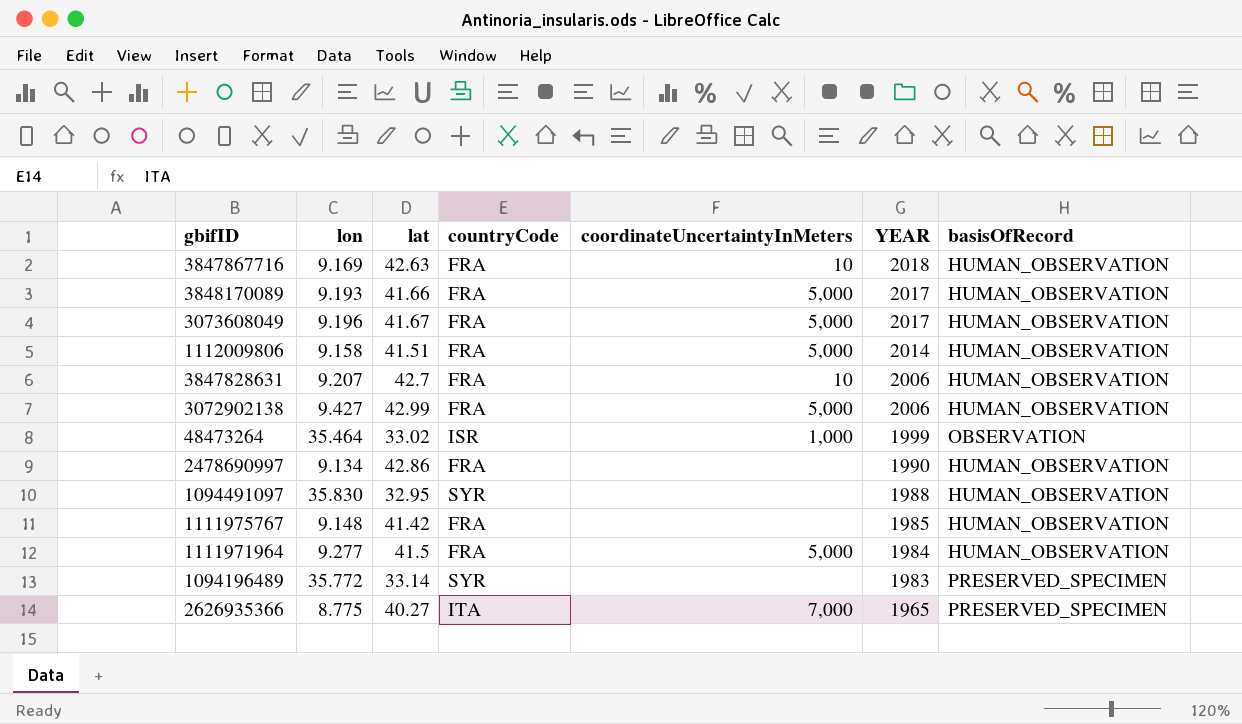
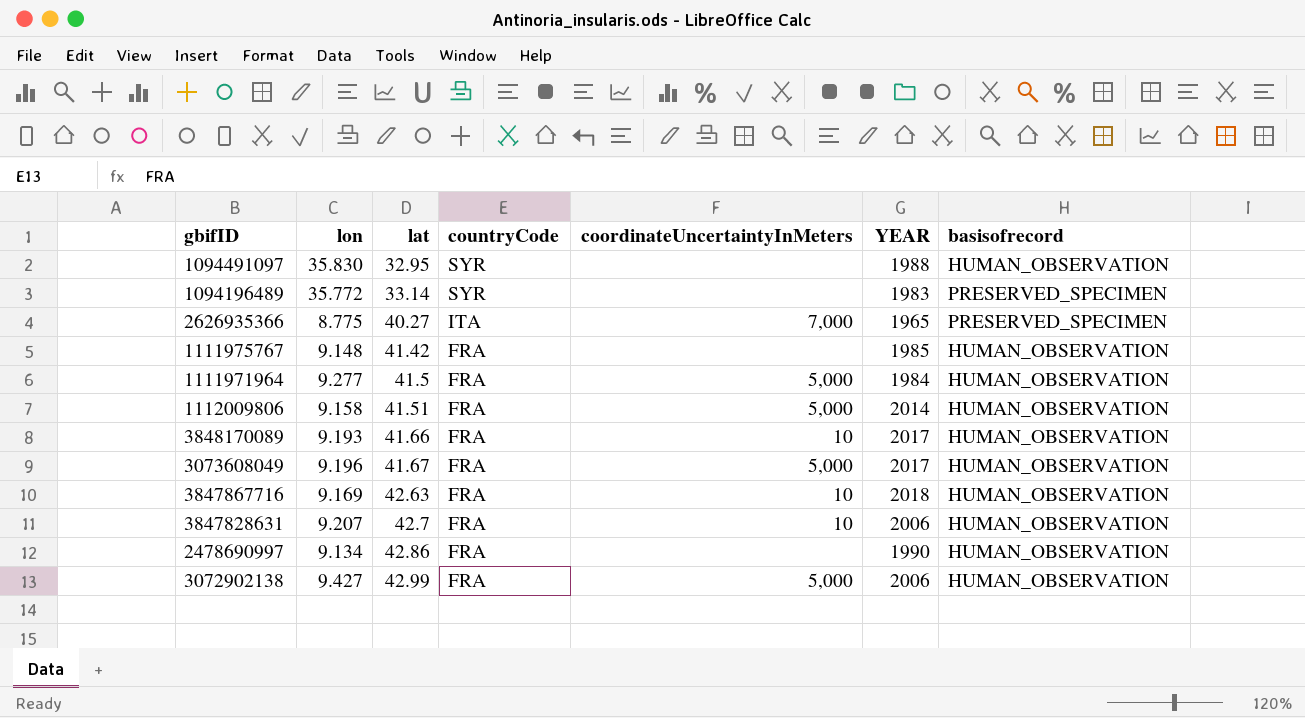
row order: YEAR descending -> lat ascending
column name: basisOfRecord -> basisofrecord
row 48473264: 35.464 | 33.02 | ISR | 1,000 | 1999 | OBSERVATION -> none
3848170089 | coordinateUncertaintyInMeters: 5,000 -> 10

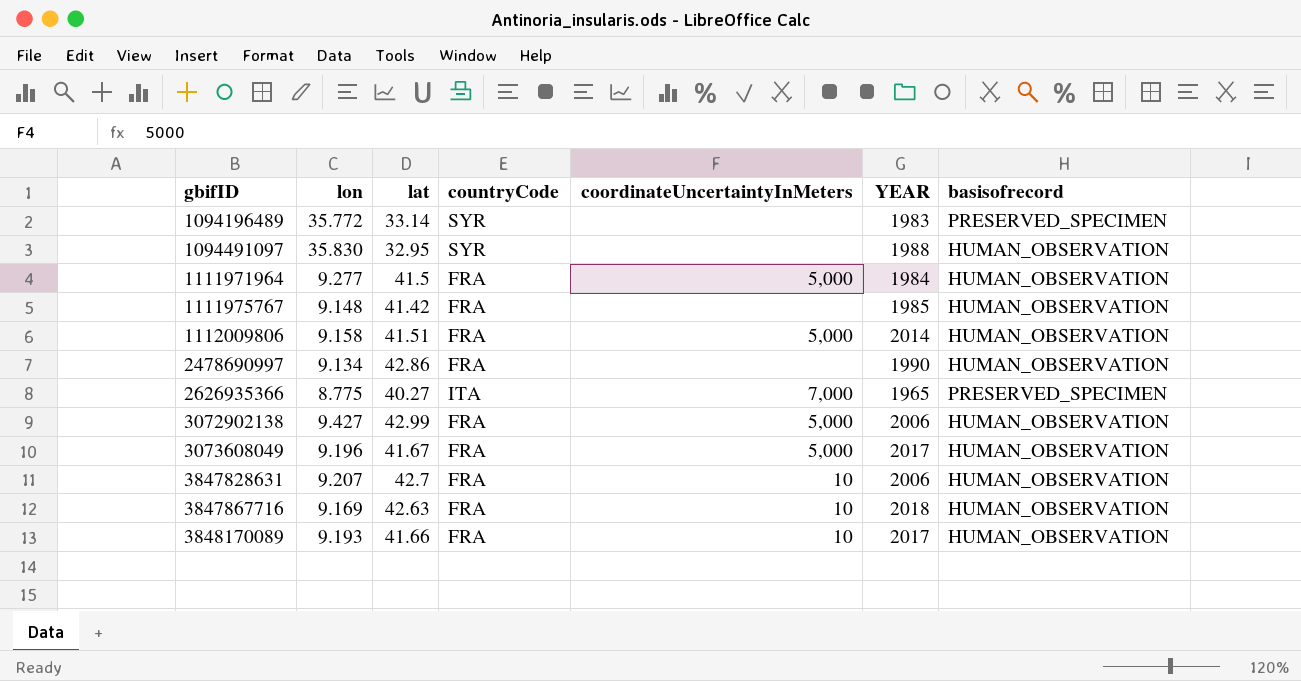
row order: lat ascending -> gbifID ascending

